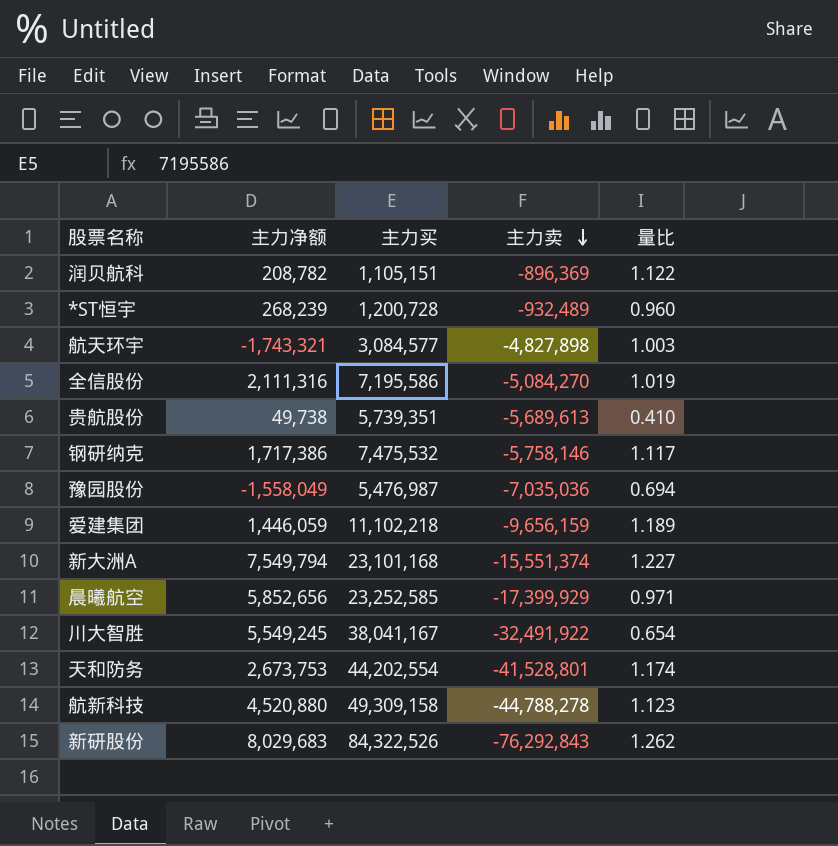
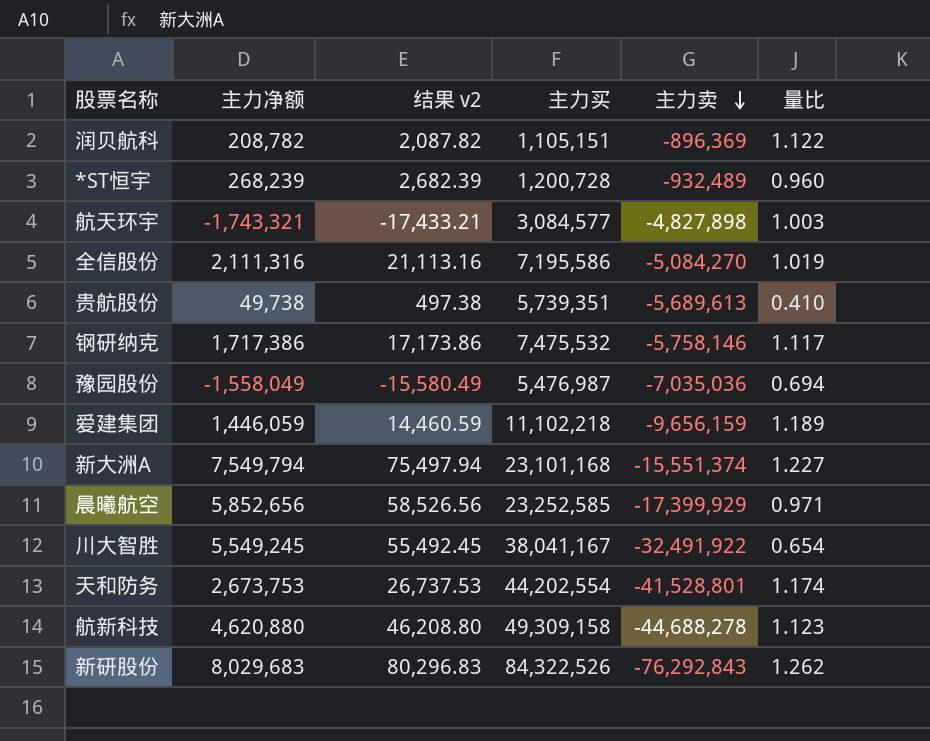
column 结果 v2 | formula: none -> [主力净额] * 0.01
航新科技 | 主力净额: 4,520,880 -> 4,620,880
航新科技 | 主力卖: -44,788,278 -> -44,688,278

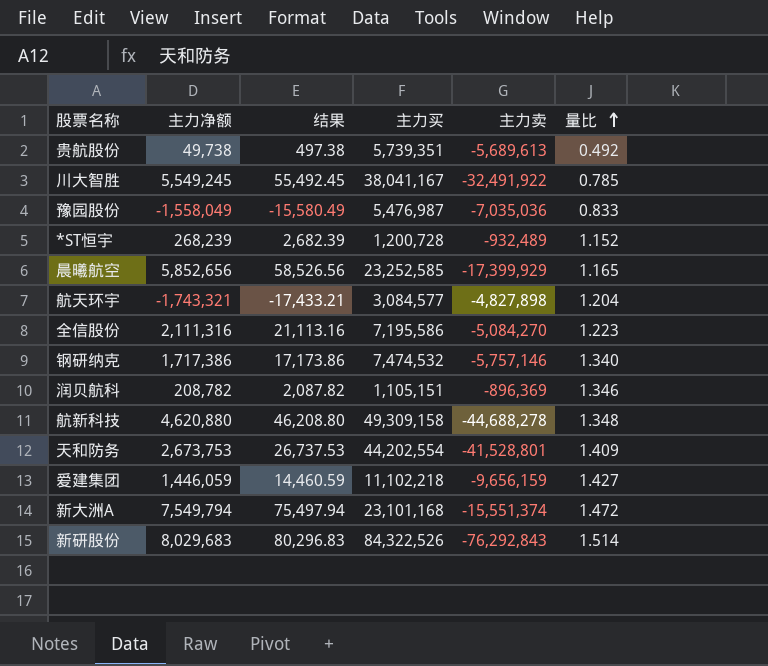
row order: 主力卖 descending -> 量比 ascending
column name: 结果 v2 -> 结果
贵航股份 | 量比: 0.410 -> 0.492
川大智胜 | 量比: 0.654 -> 0.785
豫园股份 | 量比: 0.694 -> 0.833
*ST恒宇 | 量比: 0.960 -> 1.152
晨曦航空 | 量比: 0.971 -> 1.165
航天环宇 | 量比: 1.003 -> 1.204
全信股份 | 量比: 1.019 -> 1.223
钢研纳克 | 主力买: 7,475,532 -> 7,474,532
钢研纳克 | 主力卖: -5,758,146 -> -5,757,146
钢研纳克 | 量比: 1.117 -> 1.340
润贝航科 | 量比: 1.122 -> 1.346
航新科技 | 量比: 1.123 -> 1.348
天和防务 | 量比: 1.174 -> 1.409
爱建集团 | 量比: 1.189 -> 1.427
新大洲A | 量比: 1.227 -> 1.472
新研股份 | 量比: 1.262 -> 1.514

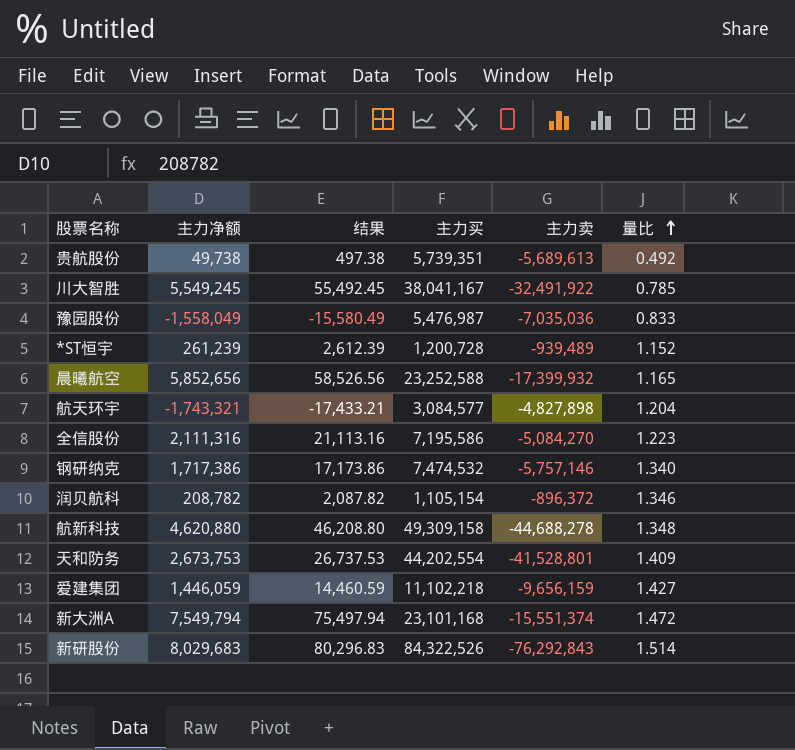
*ST恒宇 | 主力净额: 268,239 -> 261,239
*ST恒宇 | 结果: 2,682.39 -> 2,612.39
*ST恒宇 | 主力卖: -932,489 -> -939,489
晨曦航空 | 主力买: 23,252,585 -> 23,252,588
晨曦航空 | 主力卖: -17,399,929 -> -17,399,932
润贝航科 | 主力买: 1,105,151 -> 1,105,154
润贝航科 | 主力卖: -896,369 -> -896,372

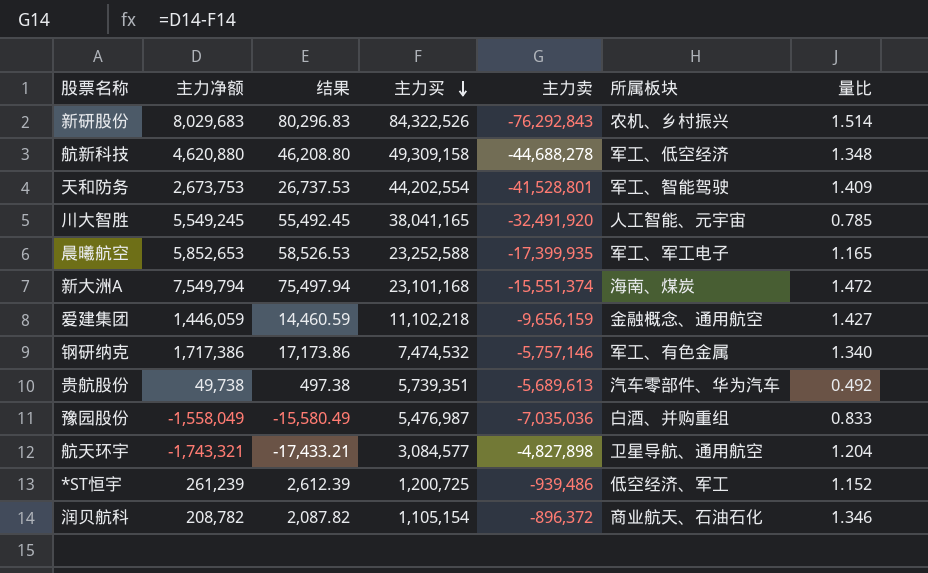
row order: 量比 ascending -> 主力买 descending
column 所属板块 | position: none -> 6
row 全信股份: 2,111,316 | 21,113.16 | 7,195,586 | -5,084,270 | 1.223 -> none
川大智胜 | 主力买: 38,041,167 -> 38,041,165
川大智胜 | 主力卖: -32,491,922 -> -32,491,920
晨曦航空 | 主力净额: 5,852,656 -> 5,852,653
晨曦航空 | 结果: 58,526.56 -> 58,526.53
晨曦航空 | 主力卖: -17,399,932 -> -17,399,935
*ST恒宇 | 主力买: 1,200,728 -> 1,200,725
*ST恒宇 | 主力卖: -939,489 -> -939,486

